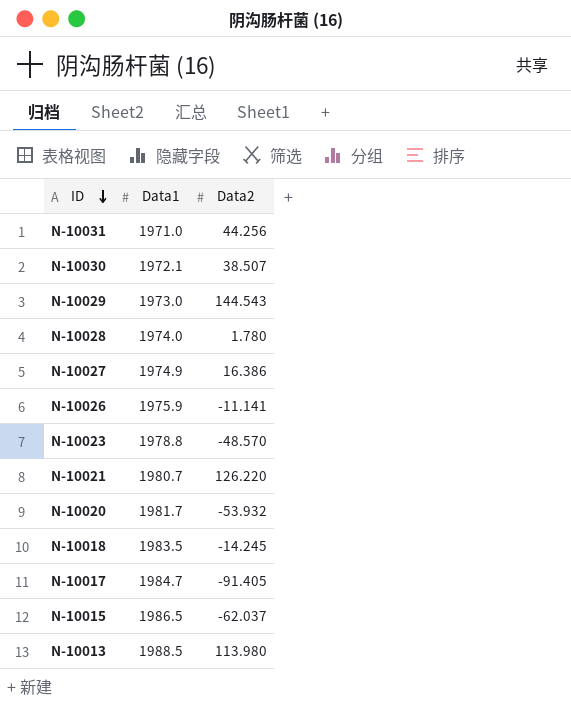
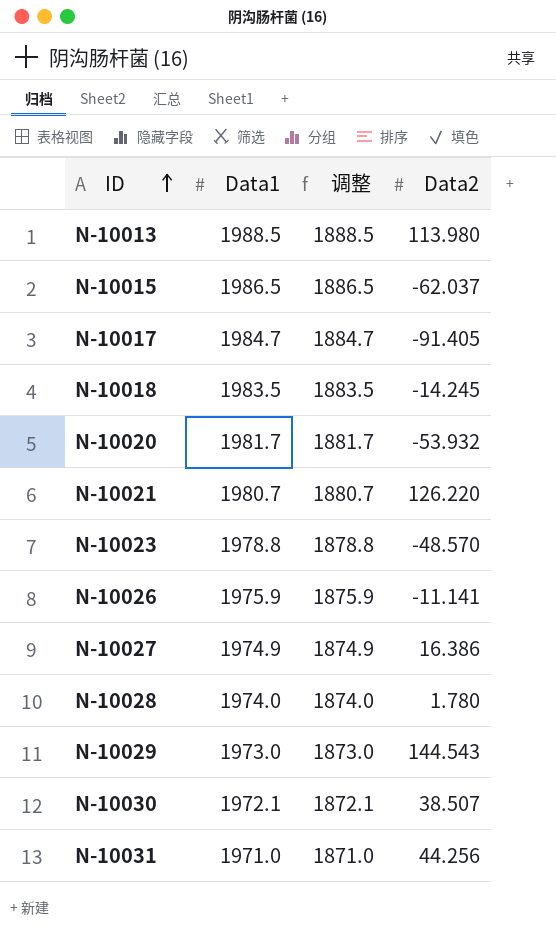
row order: ID descending -> ID ascending
column 调整 | formula: none -> [Data1] - 100

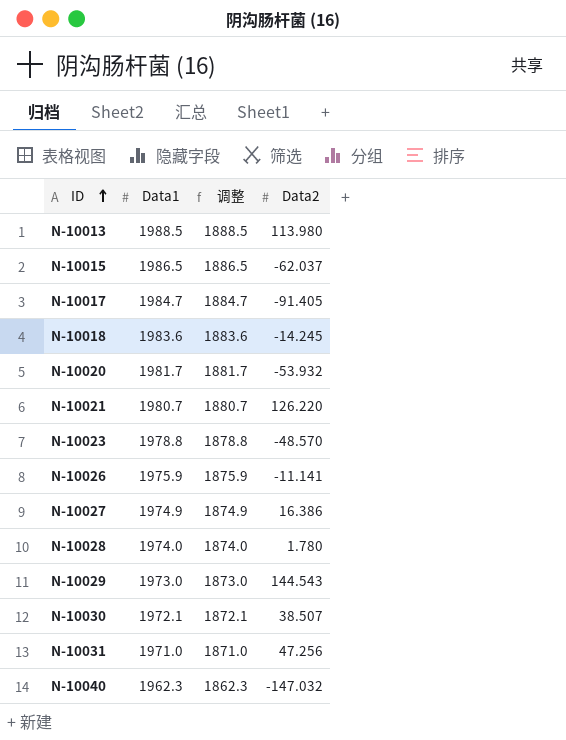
N-10018 | Data1: 1983.5 -> 1983.6
N-10018 | 调整: 1883.5 -> 1883.6
N-10031 | Data2: 44.256 -> 47.256
row N-10040: none -> 1962.3 | 1862.3 | -147.032

